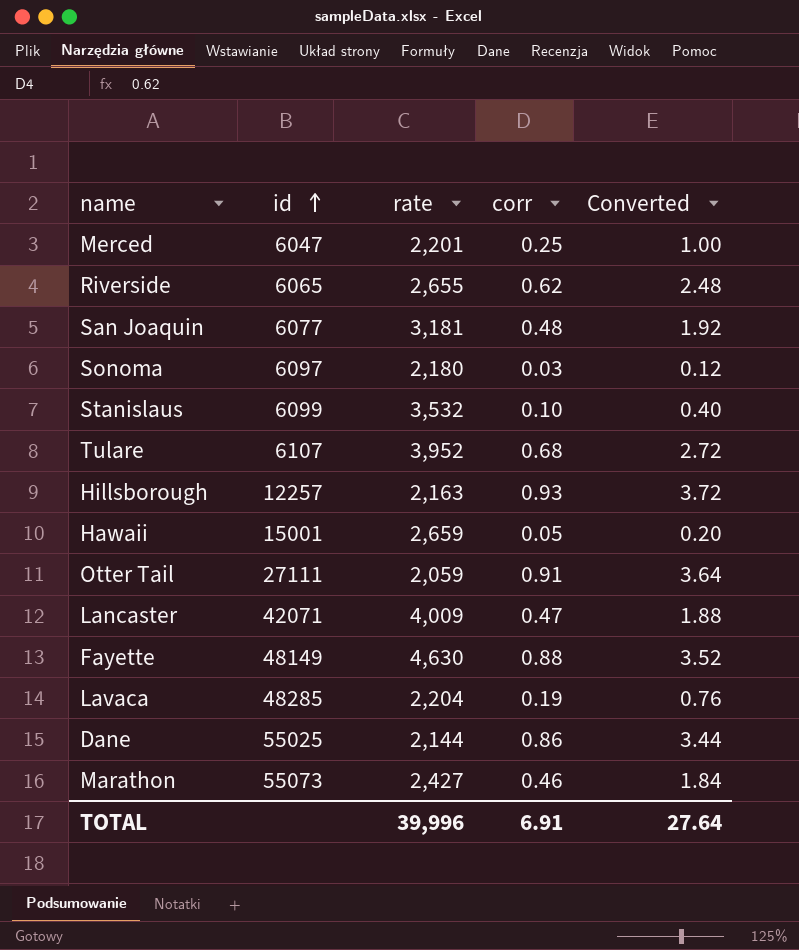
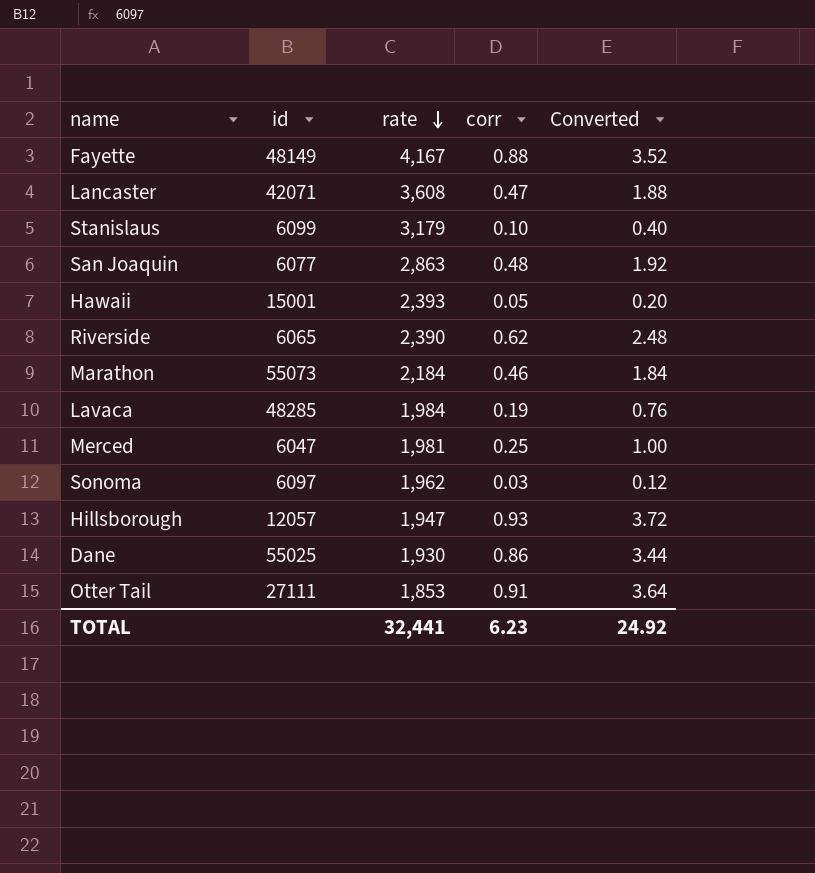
row order: id ascending -> rate descending
row Tulare: 6107 | 3,952 | 0.68 | 2.72 -> none
Fayette | rate: 4,630 -> 4,167
Lancaster | rate: 4,009 -> 3,608
Stanislaus | rate: 3,532 -> 3,179
San Joaquin | rate: 3,181 -> 2,863
Hawaii | rate: 2,659 -> 2,393
Riverside | rate: 2,655 -> 2,390
Marathon | rate: 2,427 -> 2,184
Lavaca | rate: 2,204 -> 1,984
Merced | rate: 2,201 -> 1,981
Sonoma | rate: 2,180 -> 1,962
Hillsborough | id: 12257 -> 12057
Hillsborough | rate: 2,163 -> 1,947
Dane | rate: 2,144 -> 1,930
Otter Tail | rate: 2,059 -> 1,853
TOTAL | rate: 39,996 -> 32,441
TOTAL | corr: 6.91 -> 6.23
TOTAL | Converted: 27.64 -> 24.92

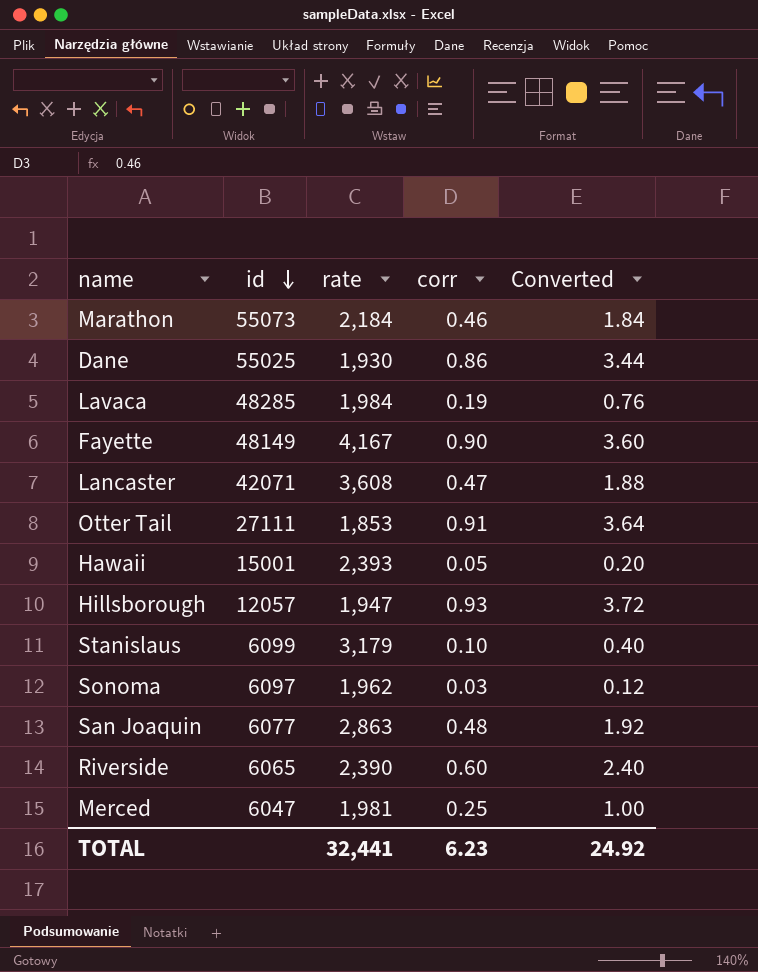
row order: rate descending -> id descending
Fayette | corr: 0.88 -> 0.90
Fayette | Converted: 3.52 -> 3.60
Riverside | corr: 0.62 -> 0.60
Riverside | Converted: 2.48 -> 2.40

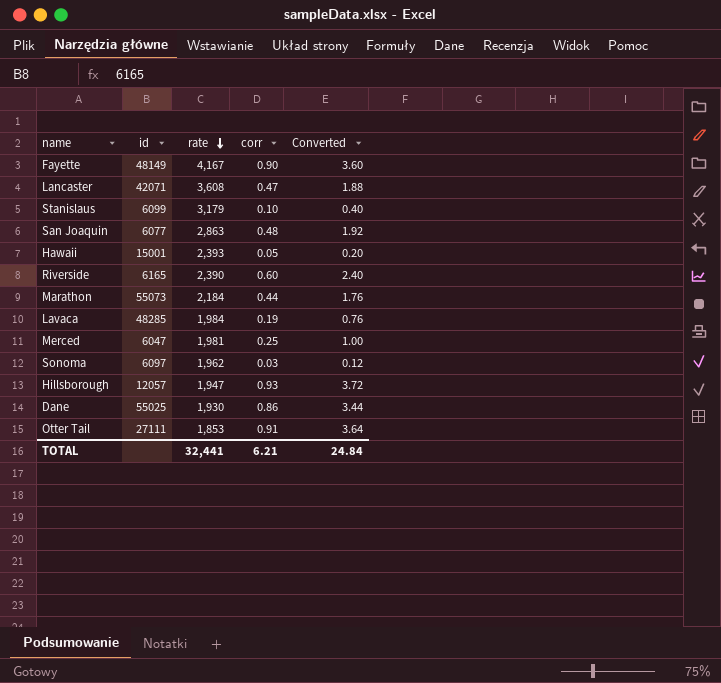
row order: id descending -> rate descending
Riverside | id: 6065 -> 6165
Marathon | corr: 0.46 -> 0.44
Marathon | Converted: 1.84 -> 1.76
TOTAL | corr: 6.23 -> 6.21
TOTAL | Converted: 24.92 -> 24.84

